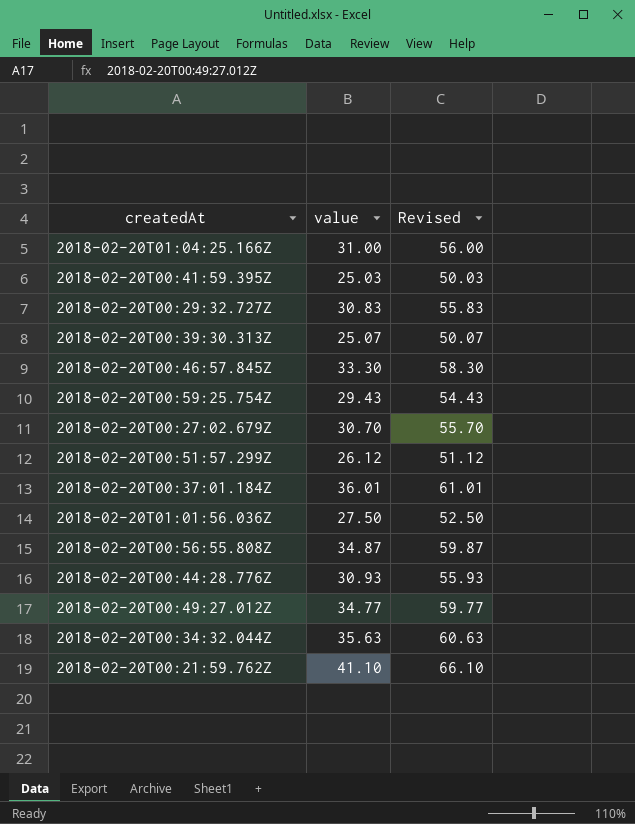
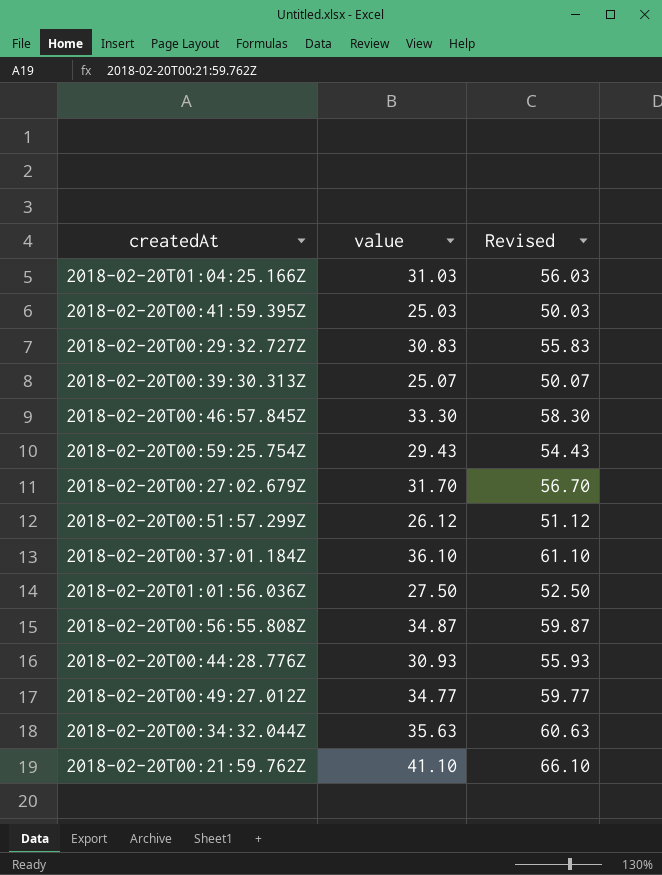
2018-02-20T01:04:25.166Z | value: 31.00 -> 31.03
2018-02-20T01:04:25.166Z | Revised: 56.00 -> 56.03
2018-02-20T00:27:02.679Z | value: 30.70 -> 31.70
2018-02-20T00:27:02.679Z | Revised: 55.70 -> 56.70
2018-02-20T00:37:01.184Z | value: 36.01 -> 36.10
2018-02-20T00:37:01.184Z | Revised: 61.01 -> 61.10

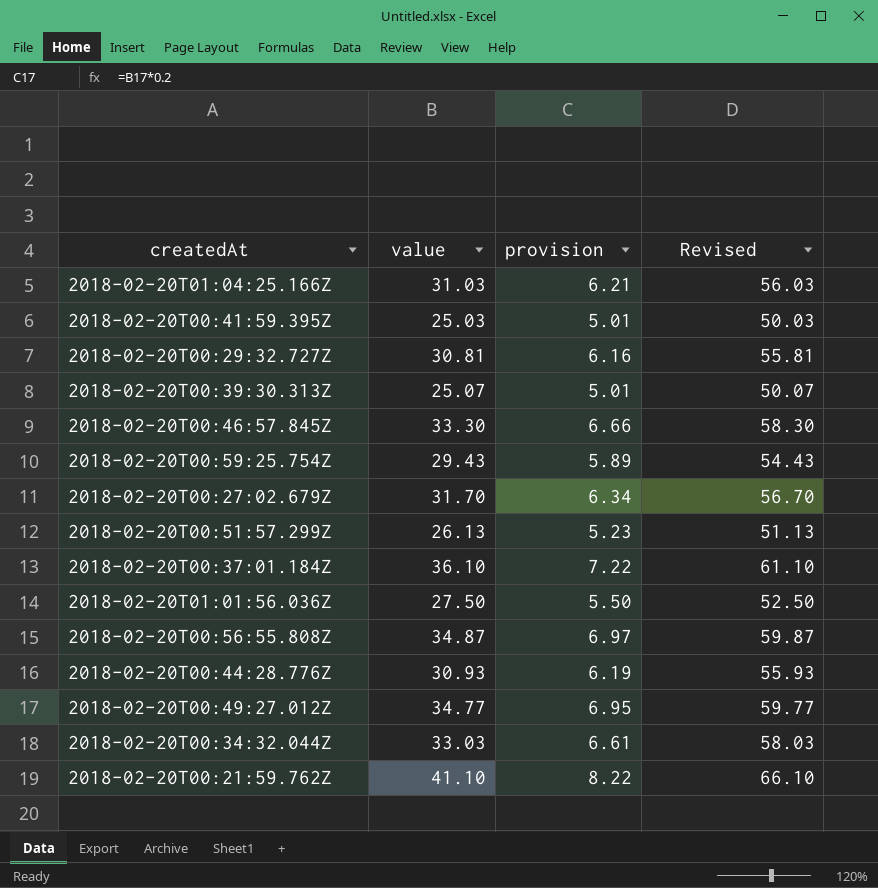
column provision | formula: none -> [value] * 0.2
2018-02-20T00:29:32.727Z | value: 30.83 -> 30.81
2018-02-20T00:29:32.727Z | Revised: 55.83 -> 55.81
2018-02-20T00:51:57.299Z | value: 26.12 -> 26.13
2018-02-20T00:51:57.299Z | Revised: 51.12 -> 51.13
2018-02-20T00:34:32.044Z | value: 35.63 -> 33.03
2018-02-20T00:34:32.044Z | Revised: 60.63 -> 58.03

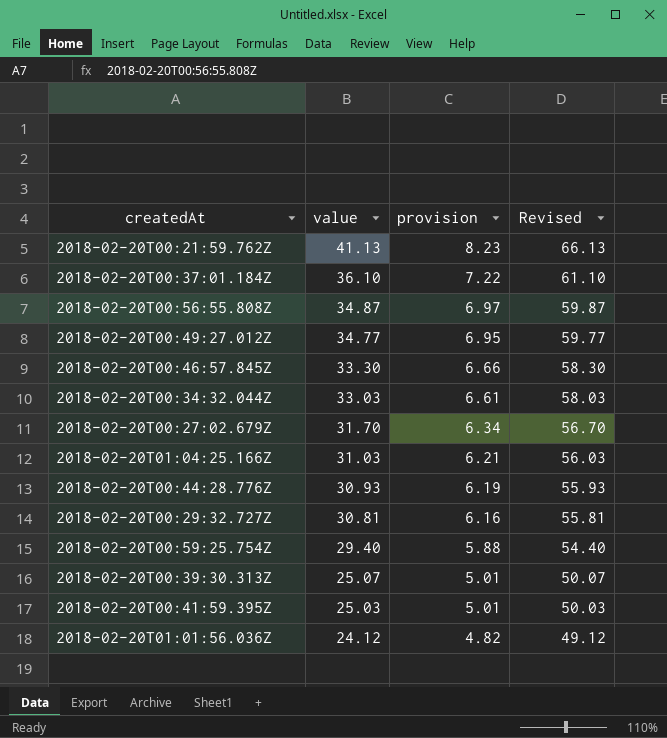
row order: none -> value descending
row 2018-02-20T00:51:57.299Z: 26.13 | 5.23 | 51.13 -> none
2018-02-20T00:21:59.762Z | value: 41.10 -> 41.13
2018-02-20T00:21:59.762Z | provision: 8.22 -> 8.23
2018-02-20T00:21:59.762Z | Revised: 66.10 -> 66.13
2018-02-20T00:59:25.754Z | value: 29.43 -> 29.40
2018-02-20T00:59:25.754Z | provision: 5.89 -> 5.88
2018-02-20T00:59:25.754Z | Revised: 54.43 -> 54.40
2018-02-20T01:01:56.036Z | value: 27.50 -> 24.12
2018-02-20T01:01:56.036Z | provision: 5.50 -> 4.82
2018-02-20T01:01:56.036Z | Revised: 52.50 -> 49.12

